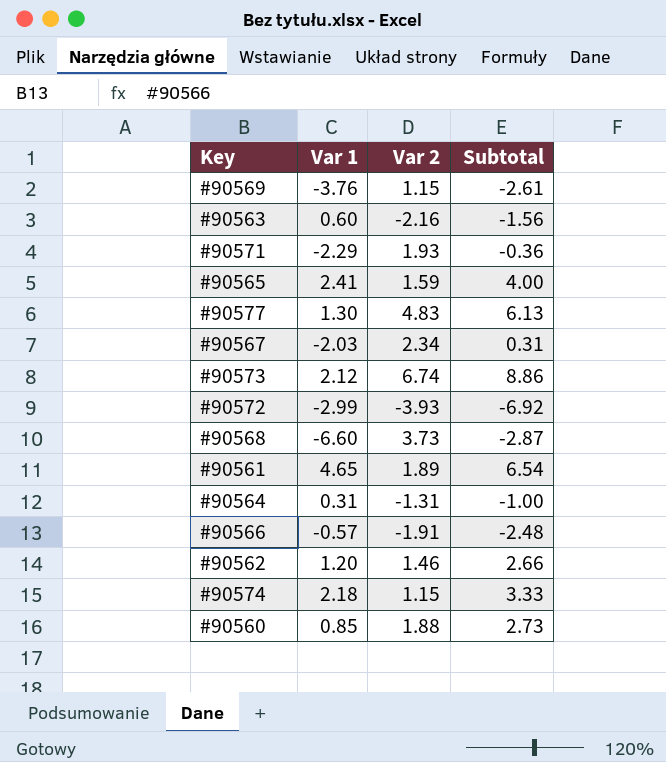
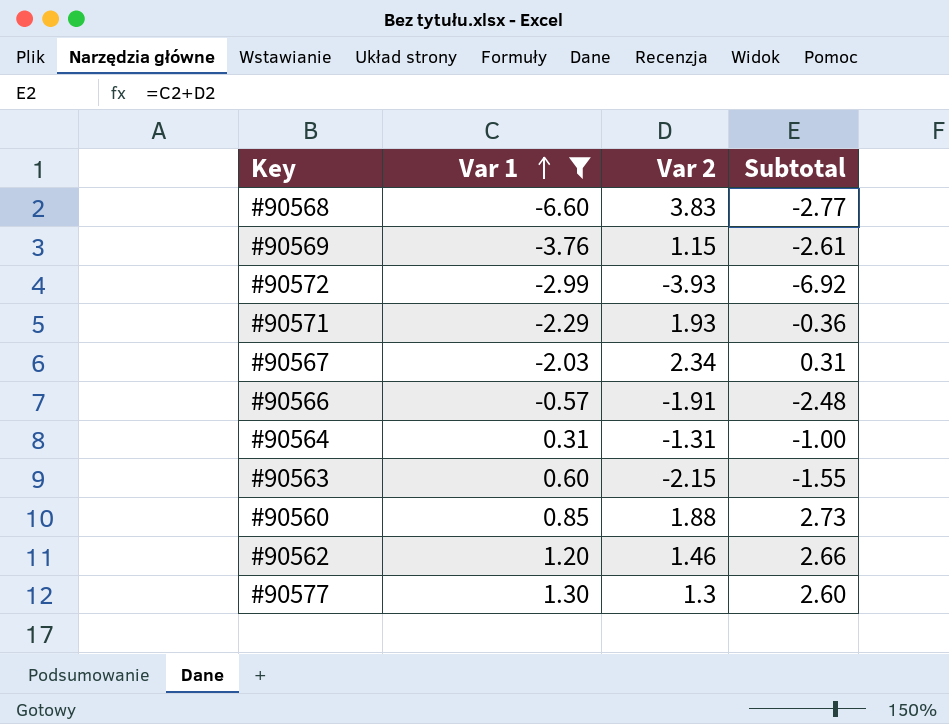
filter: none -> Var 1 <= 1.30
row order: none -> Var 1 ascending
#90568 | Var 2: 3.73 -> 3.83
#90568 | Subtotal: -2.87 -> -2.77
#90563 | Var 2: -2.16 -> -2.15
#90563 | Subtotal: -1.56 -> -1.55
#90577 | Var 2: 4.83 -> 1.3
#90577 | Subtotal: 6.13 -> 2.60

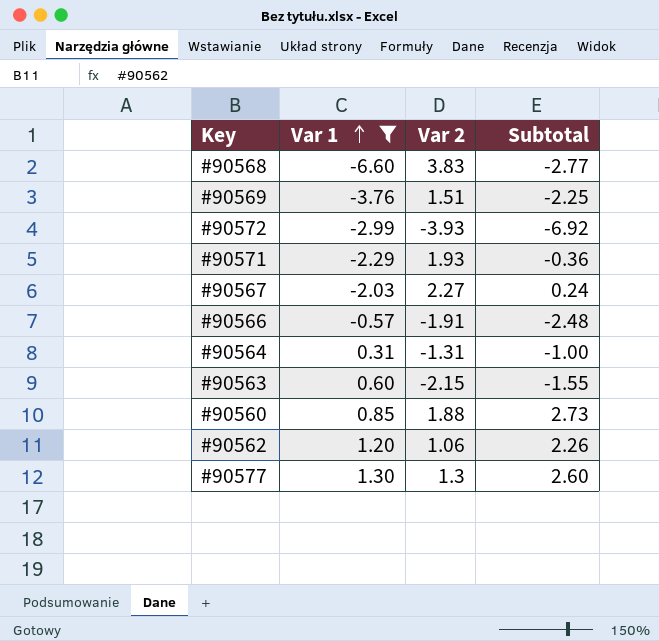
#90569 | Var 2: 1.15 -> 1.51
#90569 | Subtotal: -2.61 -> -2.25
#90567 | Var 2: 2.34 -> 2.27
#90567 | Subtotal: 0.31 -> 0.24
#90562 | Var 2: 1.46 -> 1.06
#90562 | Subtotal: 2.66 -> 2.26

